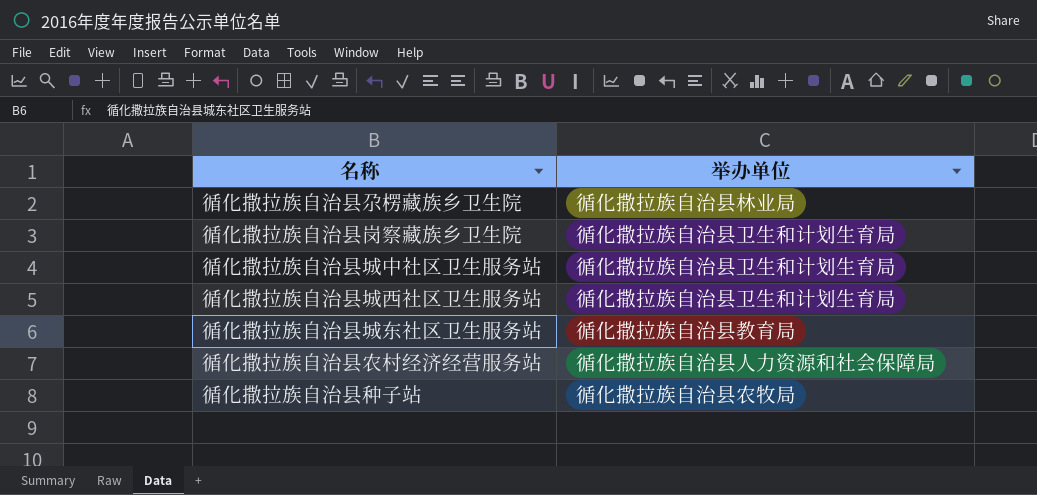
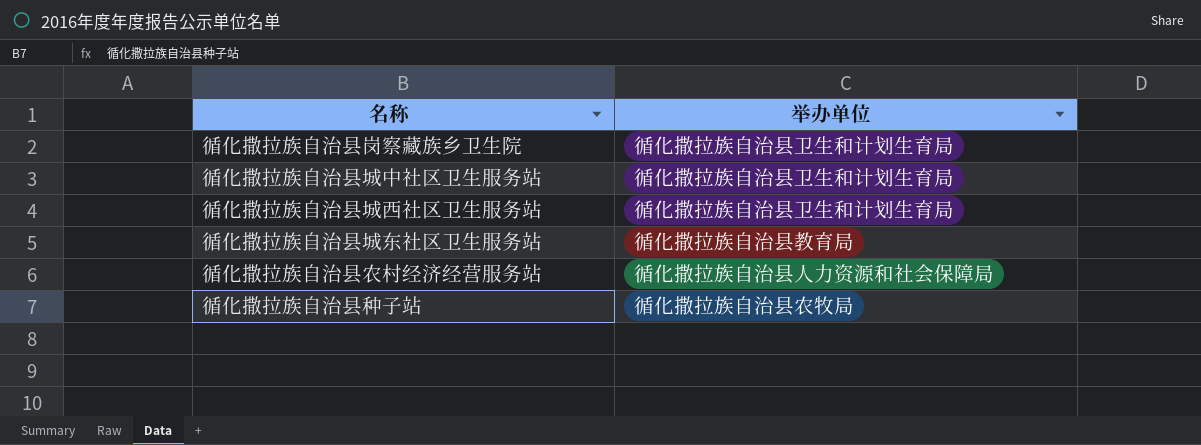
row 循化撒拉族自治县尕楞藏族乡卫生院: 循化撒拉族自治县林业局 -> none

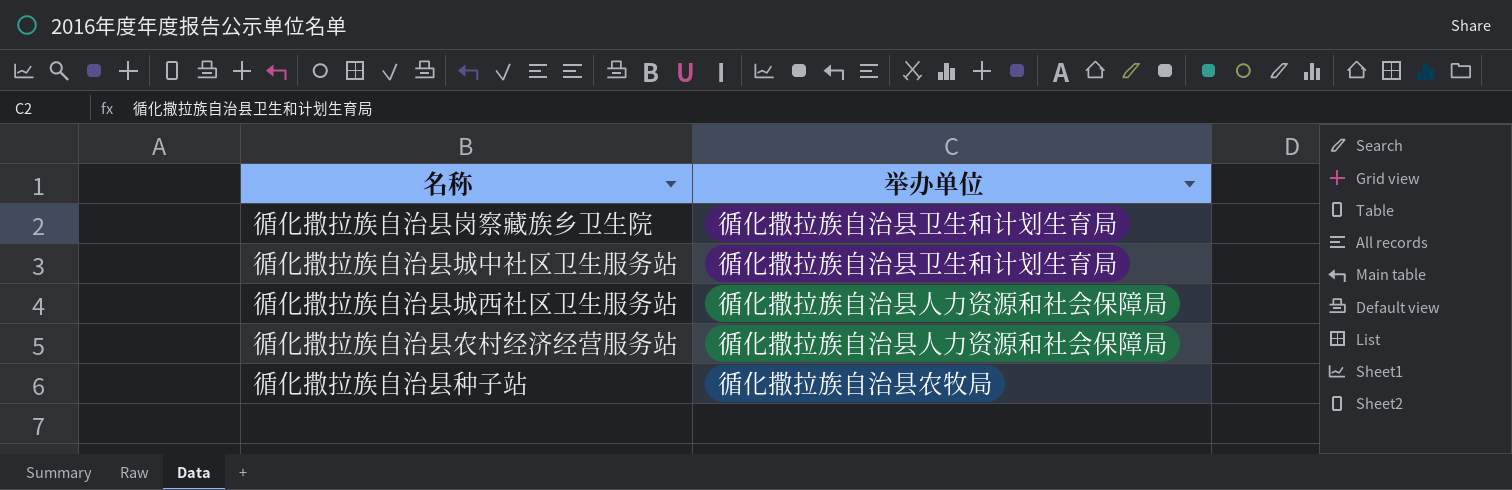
row 循化撒拉族自治县城东社区卫生服务站: 循化撒拉族自治县教育局 -> none
循化撒拉族自治县城西社区卫生服务站 | 举办单位: 循化撒拉族自治县卫生和计划生育局 -> 循化撒拉族自治县人力资源和社会保障局

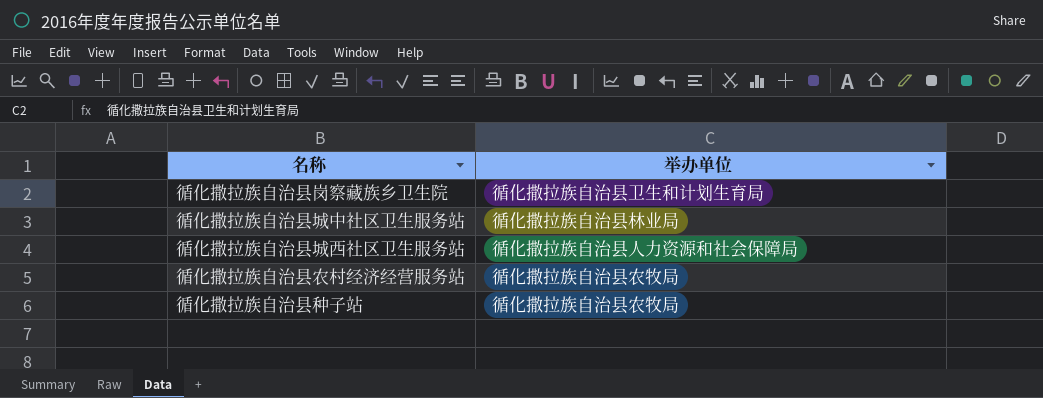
循化撒拉族自治县城中社区卫生服务站 | 举办单位: 循化撒拉族自治县卫生和计划生育局 -> 循化撒拉族自治县林业局
循化撒拉族自治县农村经济经营服务站 | 举办单位: 循化撒拉族自治县人力资源和社会保障局 -> 循化撒拉族自治县农牧局

